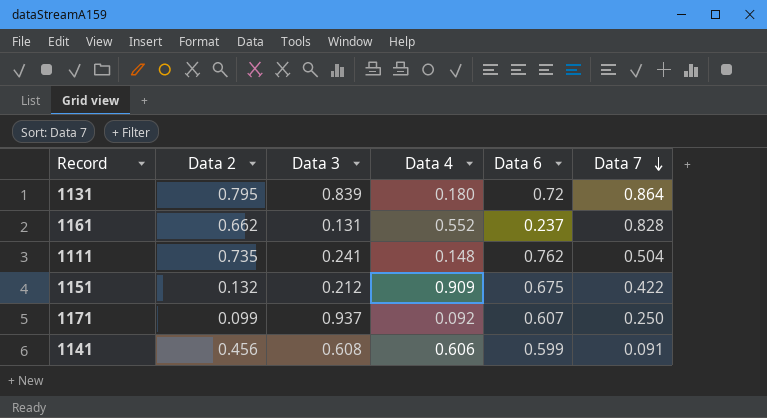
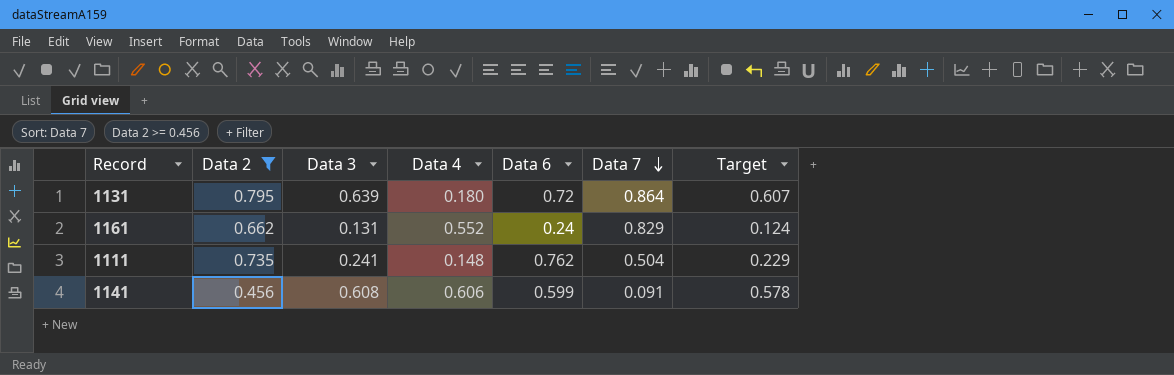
filter: none -> Data 2 >= 0.456
column Target | formula: none -> [Data 3] * 0.95
1131 | Data 3: 0.839 -> 0.639
1161 | Data 6: 0.237 -> 0.24
1161 | Data 7: 0.828 -> 0.829

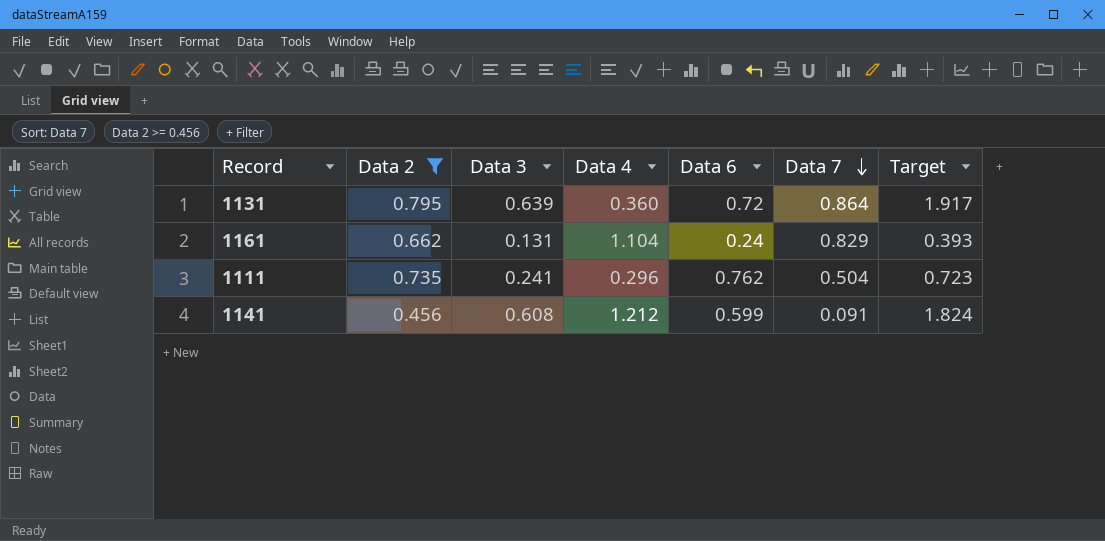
column Target | formula: [Data 3] * 0.95 -> [Data 3] * 3
1131 | Data 4: 0.180 -> 0.360
1161 | Data 4: 0.552 -> 1.104
1111 | Data 4: 0.148 -> 0.296
1141 | Data 4: 0.606 -> 1.212

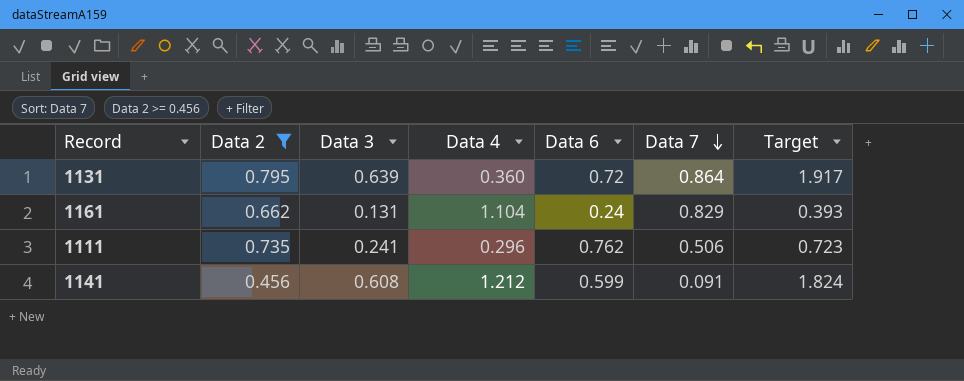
1111 | Data 7: 0.504 -> 0.506

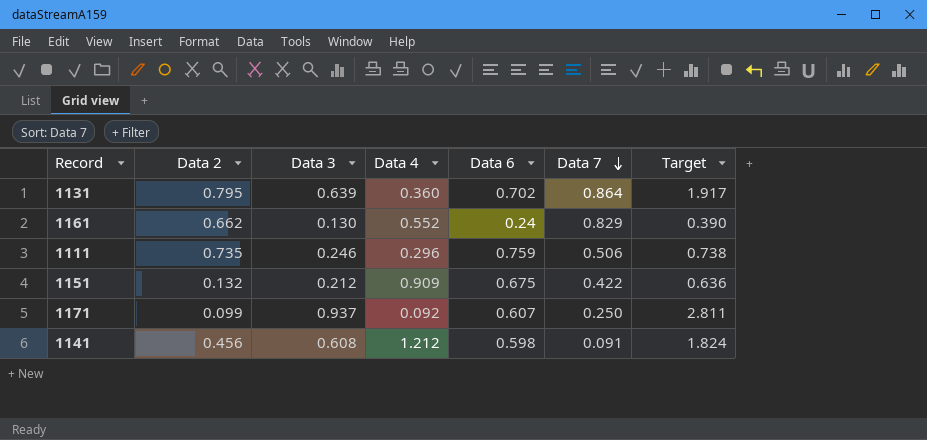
filter: Data 2 >= 0.456 -> none
1131 | Data 6: 0.72 -> 0.702
1161 | Data 3: 0.131 -> 0.130
1161 | Data 4: 1.104 -> 0.552
1161 | Target: 0.393 -> 0.390
1111 | Data 3: 0.241 -> 0.246
1111 | Data 6: 0.762 -> 0.759
1111 | Target: 0.723 -> 0.738
1141 | Data 6: 0.599 -> 0.598

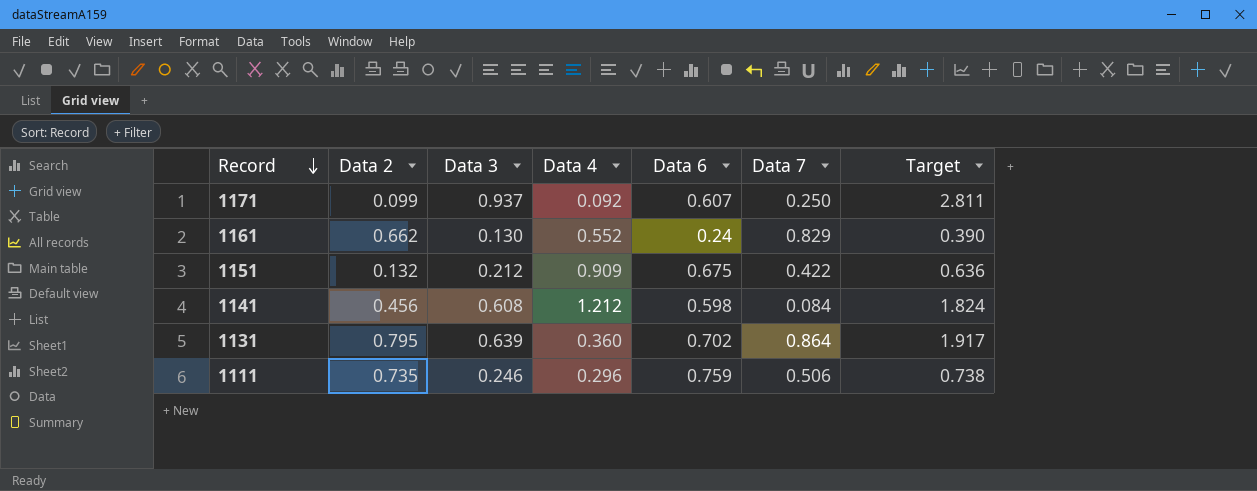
row order: Data 7 descending -> Record descending
1141 | Data 7: 0.091 -> 0.084

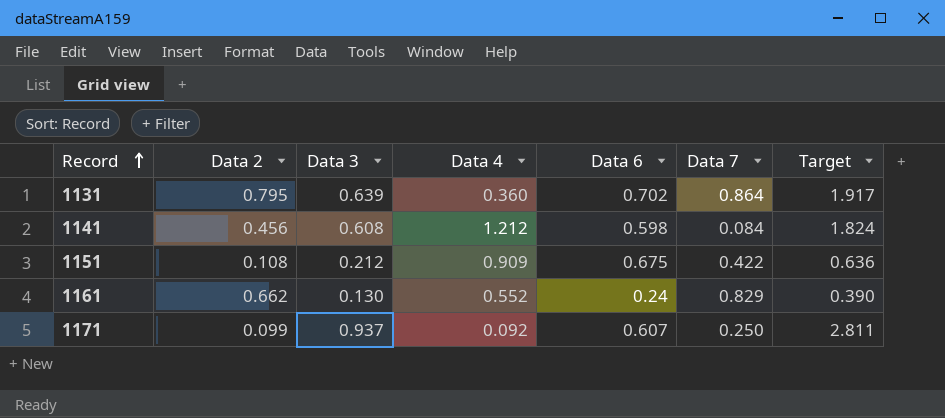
row order: Record descending -> Record ascending
row 1111: 0.735 | 0.246 | 0.296 | 0.759 | 0.506 | 0.738 -> none
1151 | Data 2: 0.132 -> 0.108

